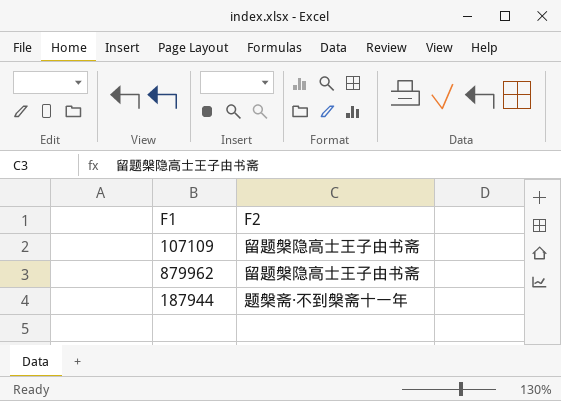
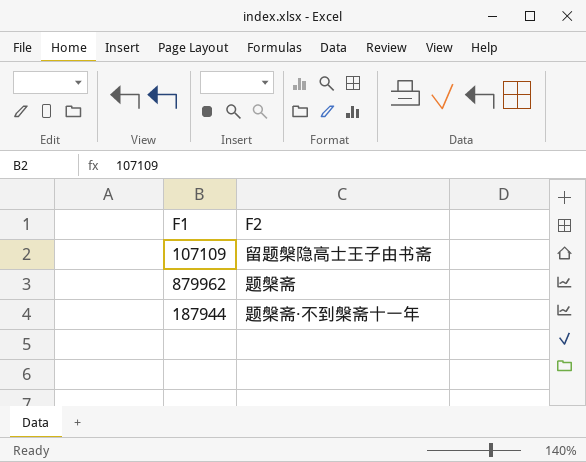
879962 | F2: 留题槃隐高士王子由书斋 -> 题槃斋

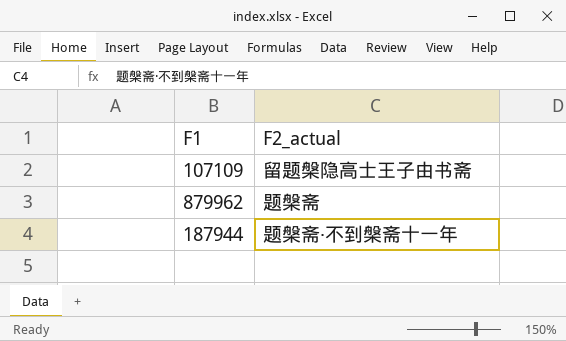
column name: F2 -> F2_actual

